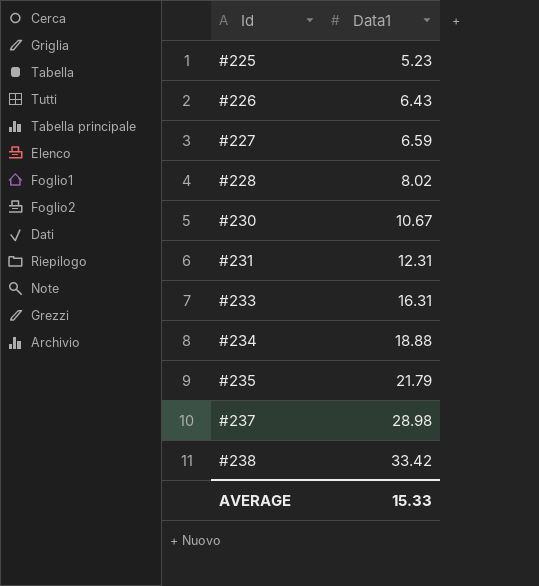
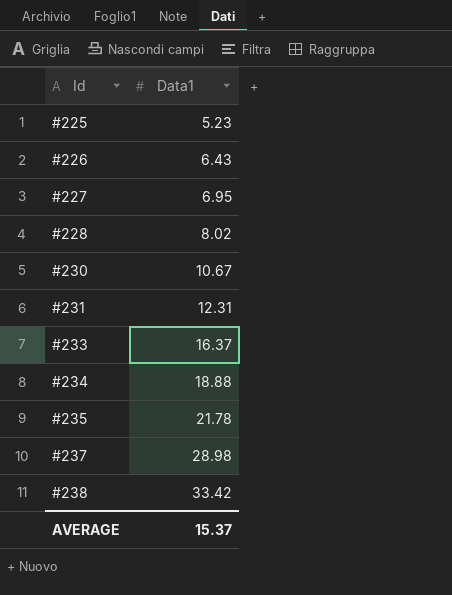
#227 | Data1: 6.59 -> 6.95
#233 | Data1: 16.31 -> 16.37
#235 | Data1: 21.79 -> 21.78
AVERAGE | Data1: 15.33 -> 15.37

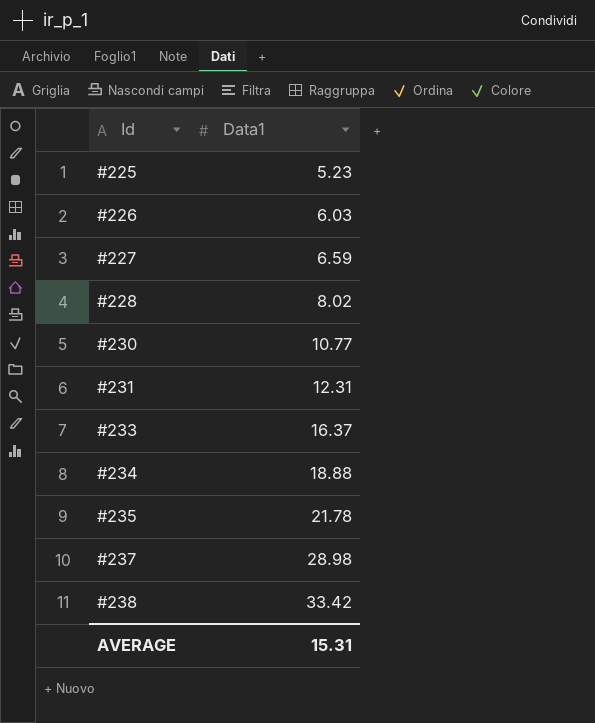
#226 | Data1: 6.43 -> 6.03
#227 | Data1: 6.95 -> 6.59
#230 | Data1: 10.67 -> 10.77
AVERAGE | Data1: 15.37 -> 15.31

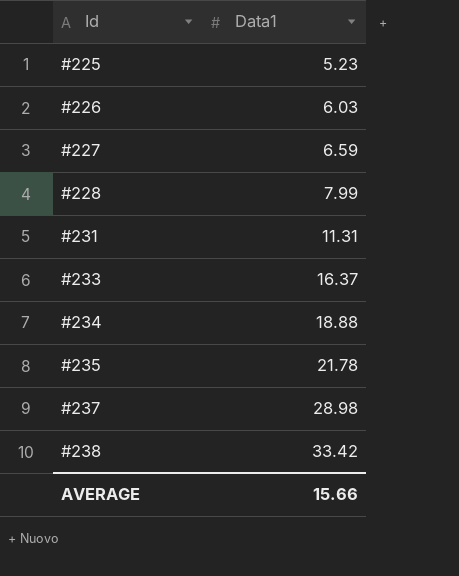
row #230: 10.77 -> none
#228 | Data1: 8.02 -> 7.99
#231 | Data1: 12.31 -> 11.31
AVERAGE | Data1: 15.31 -> 15.66

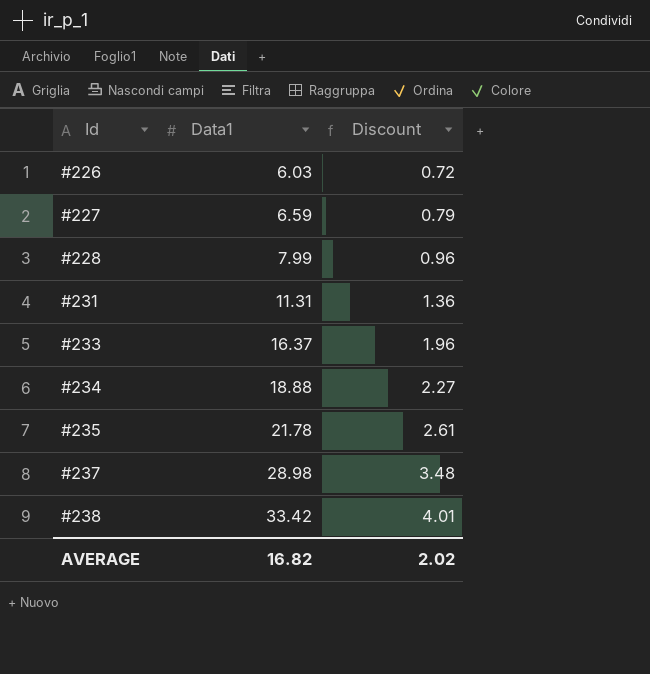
column Discount | formula: none -> [Data1] * 0.12
row #225: 5.23 -> none
AVERAGE | Data1: 15.66 -> 16.82

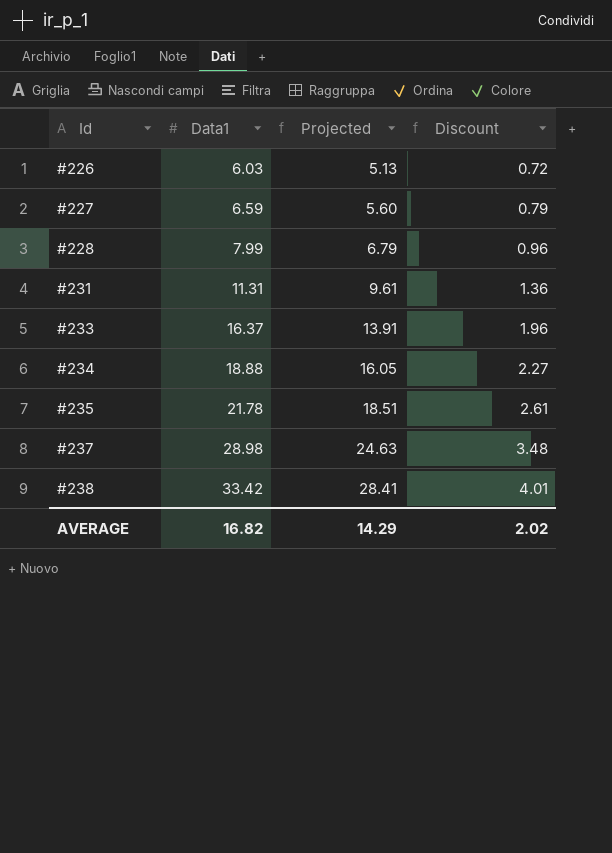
column Projected | formula: none -> [Data1] * 0.85

